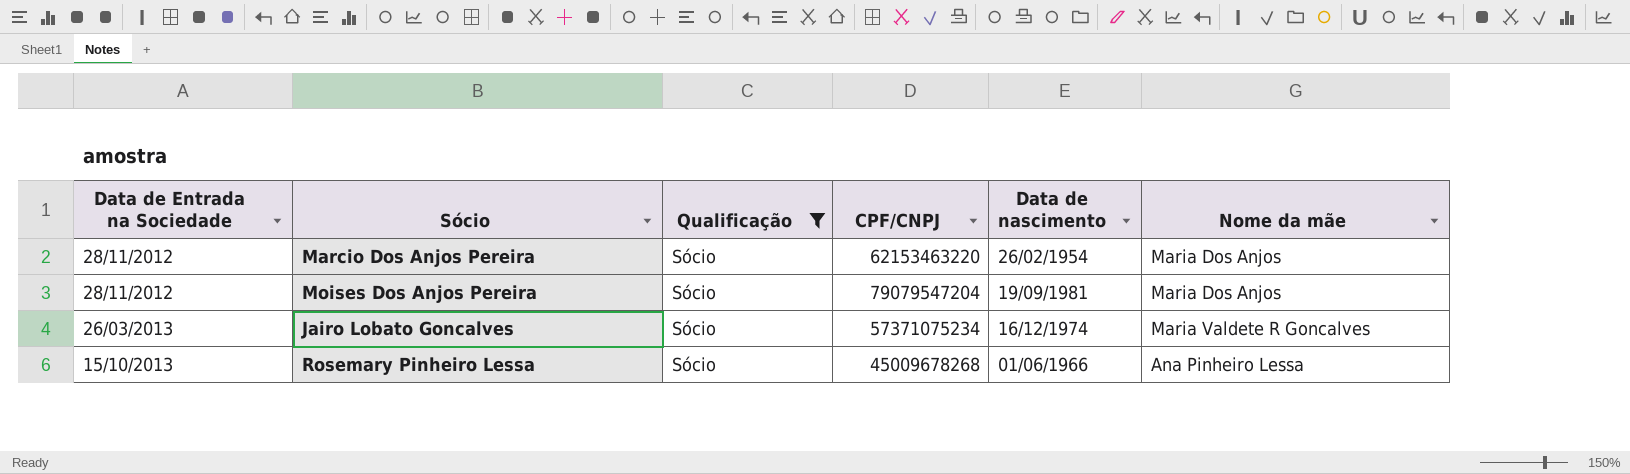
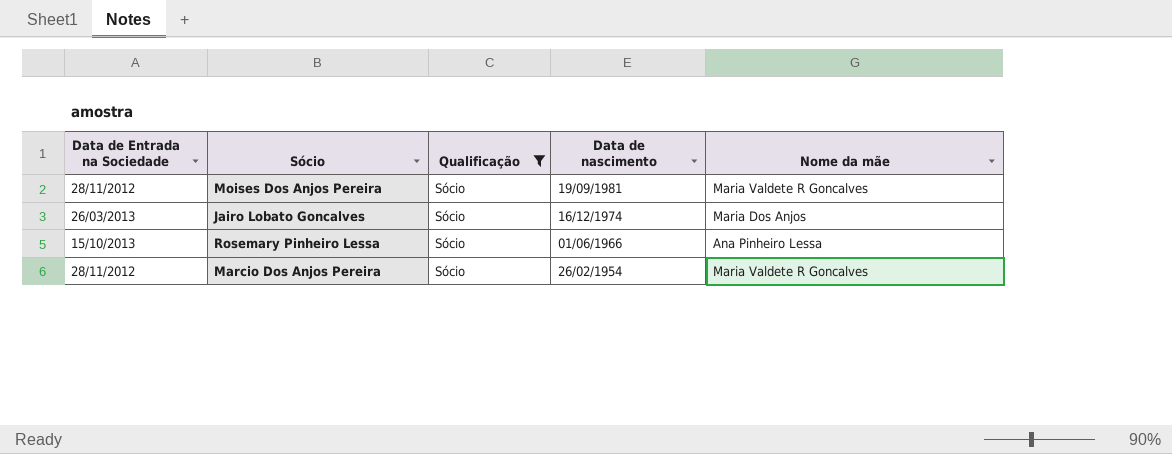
row order: Data de Entrada na Sociedade ascending -> Data de nascimento descending
column CPF/CNPJ | position: 4 -> none
Moises Dos Anjos Pereira | Nome da mãe: Maria Dos Anjos -> Maria Valdete R Goncalves
Jairo Lobato Goncalves | Nome da mãe: Maria Valdete R Goncalves -> Maria Dos Anjos
Marcio Dos Anjos Pereira | Nome da mãe: Maria Dos Anjos -> Maria Valdete R Goncalves

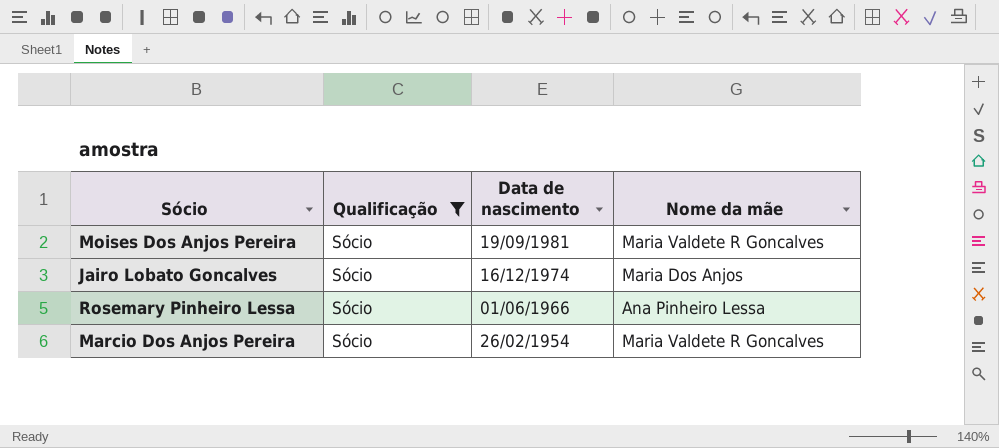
column Data de Entrada na Sociedade | position: 1 -> none

